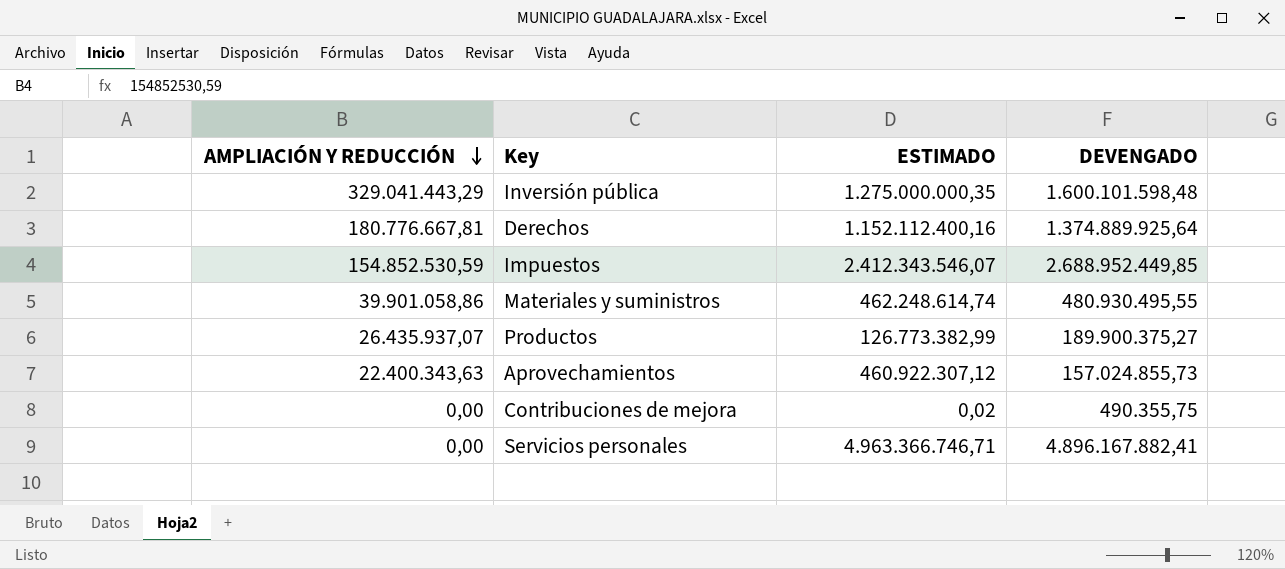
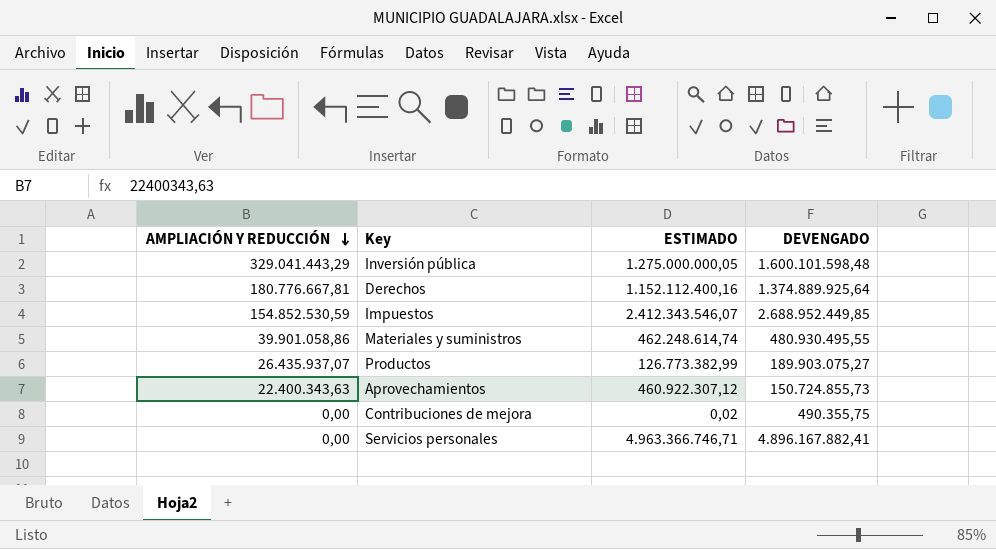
Inversión pública | ESTIMADO: 1.275.000.000,35 -> 1.275.000.000,05
Productos | DEVENGADO: 189.900.375,27 -> 189.903.075,27
Aprovechamientos | DEVENGADO: 157.024.855,73 -> 150.724.855,73

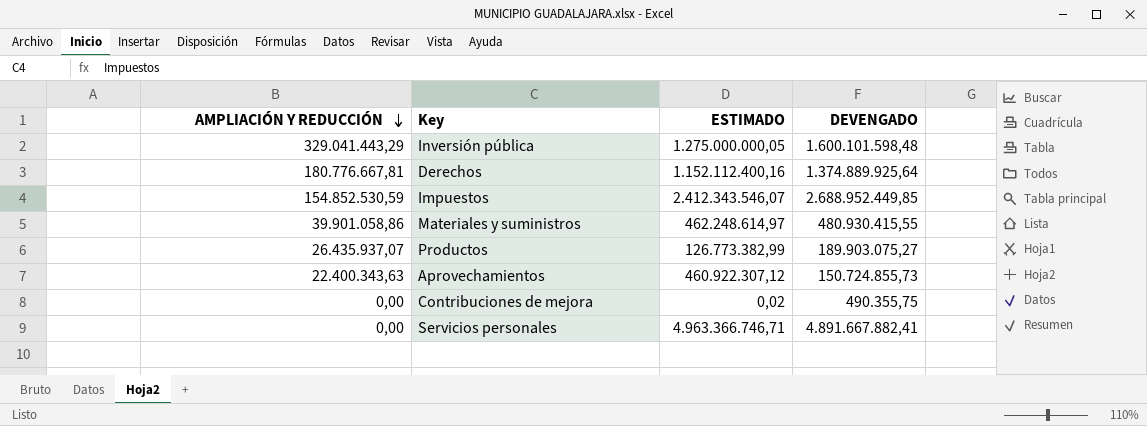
Materiales y suministros | ESTIMADO: 462.248.614,74 -> 462.248.614,97
Materiales y suministros | DEVENGADO: 480.930.495,55 -> 480.930.415,55
Servicios personales | DEVENGADO: 4.896.167.882,41 -> 4.891.667.882,41

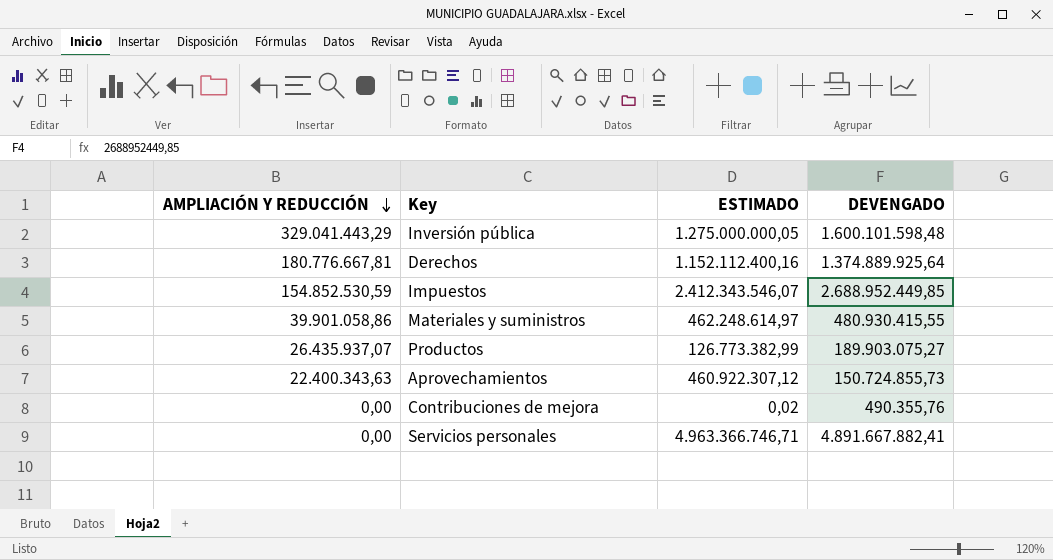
Contribuciones de mejora | DEVENGADO: 490.355,75 -> 490.355,76

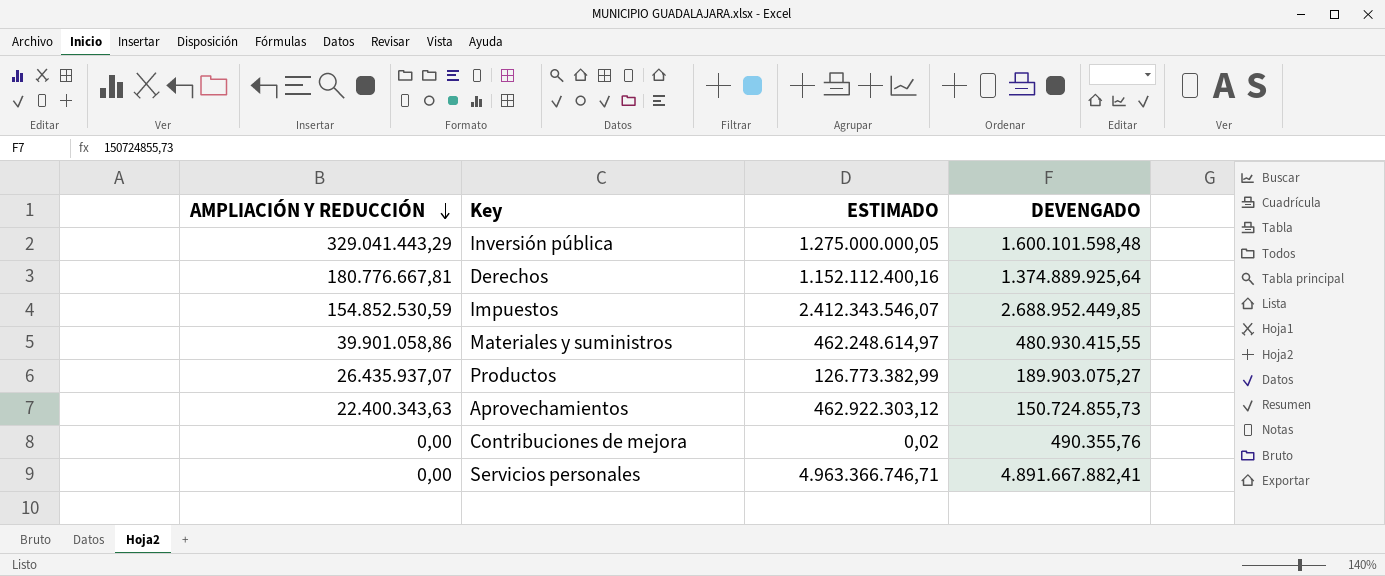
Aprovechamientos | ESTIMADO: 460.922.307,12 -> 462.922.303,12

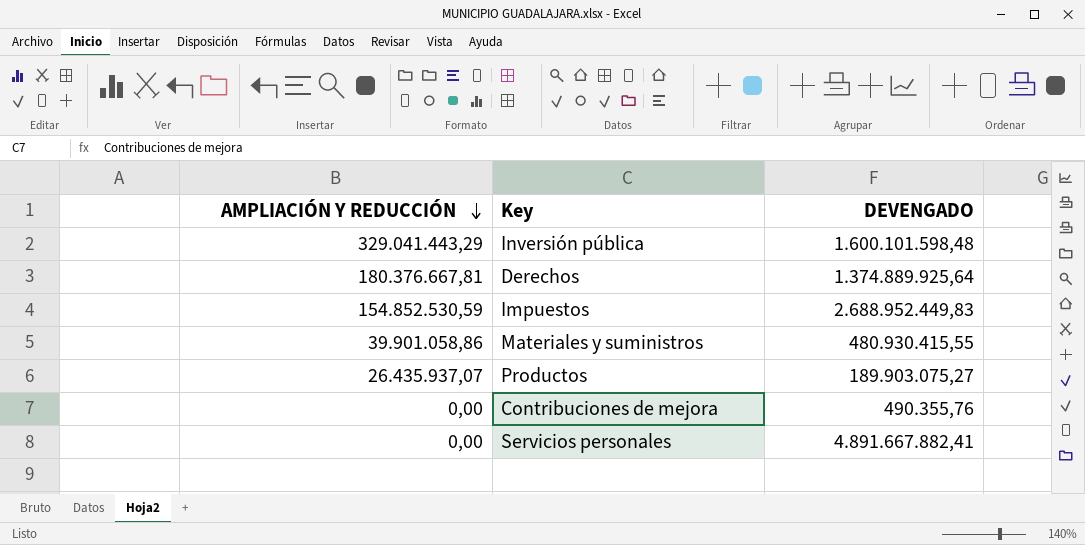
column ESTIMADO | position: 3 -> none
row Aprovechamientos: 22.400.343,63 | 462.922.303,12 | 150.724.855,73 -> none
Derechos | AMPLIACIÓN Y REDUCCIÓN: 180.776.667,81 -> 180.376.667,81
Impuestos | DEVENGADO: 2.688.952.449,85 -> 2.688.952.449,83

